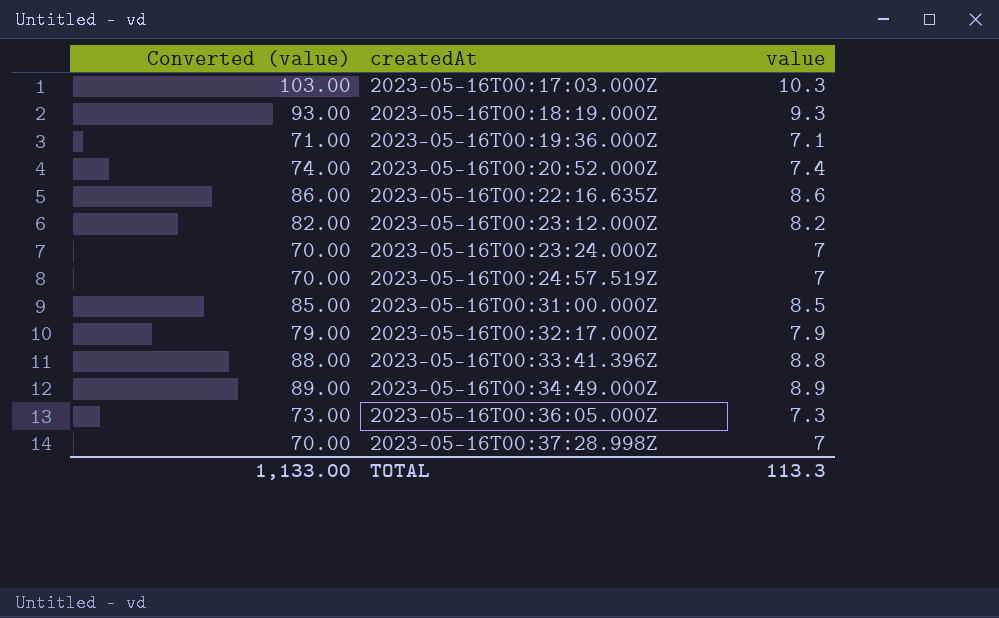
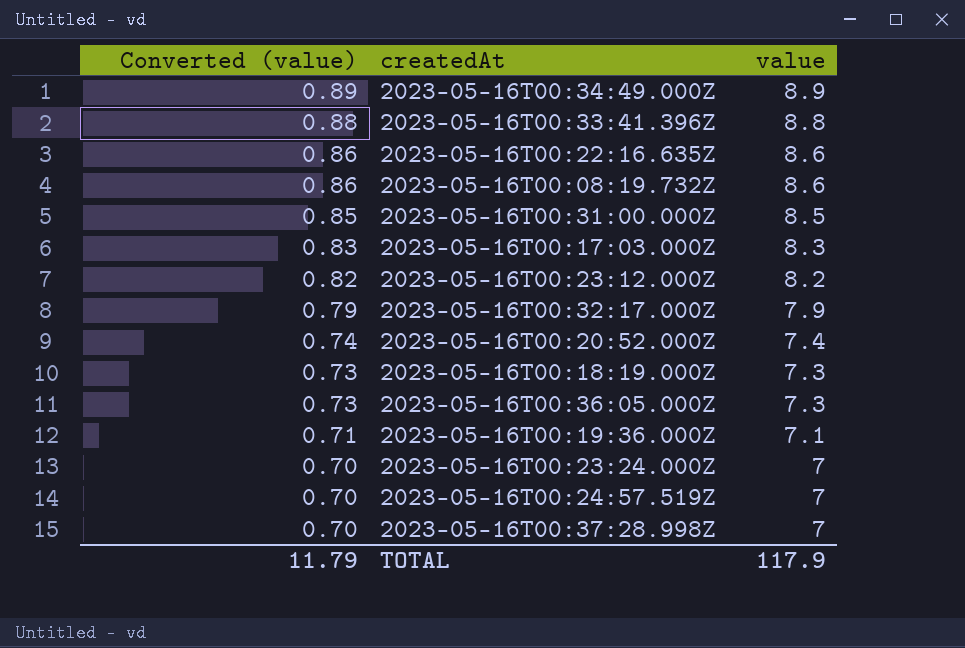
row order: createdAt ascending -> Converted (value) descending
column Converted (value) | formula: [value] * 10 -> [value] * 0.1
row 2023-05-16T00:08:19.732Z: none -> 0.86 | 8.6
2023-05-16T00:17:03.000Z | value: 10.3 -> 8.3
2023-05-16T00:18:19.000Z | value: 9.3 -> 7.3
TOTAL | Converted (value): 1,133.00 -> 11.79
TOTAL | value: 113.3 -> 117.9

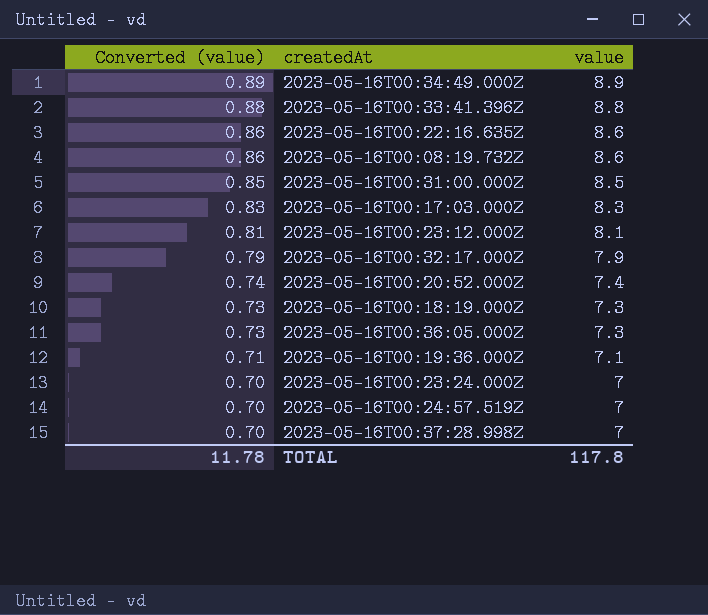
2023-05-16T00:23:12.000Z | Converted (value): 0.82 -> 0.81
2023-05-16T00:23:12.000Z | value: 8.2 -> 8.1
TOTAL | Converted (value): 11.79 -> 11.78
TOTAL | value: 117.9 -> 117.8

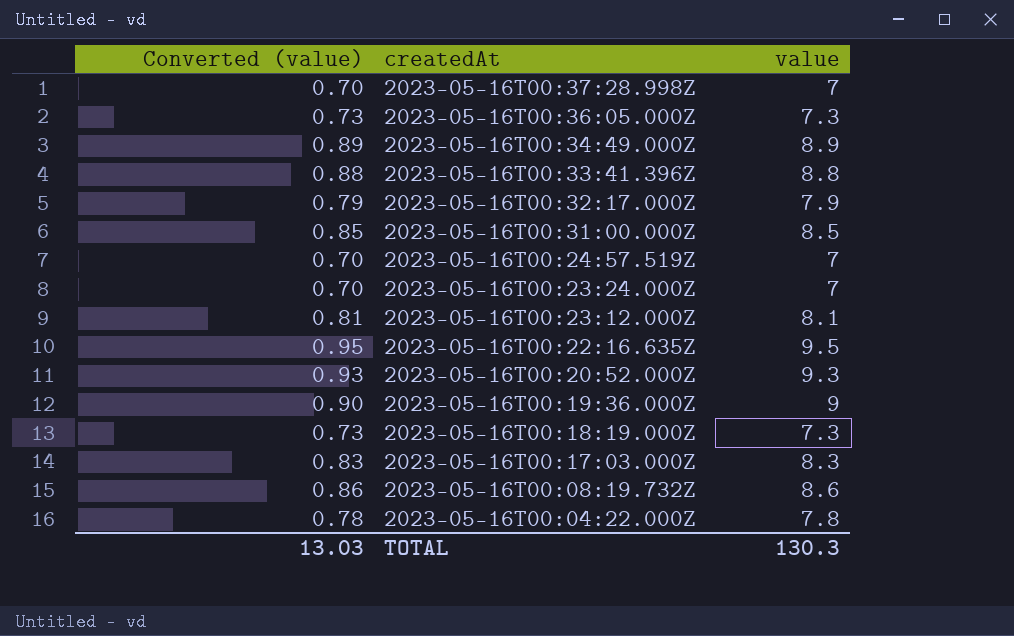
row order: Converted (value) descending -> createdAt descending
2023-05-16T00:22:16.635Z | Converted (value): 0.86 -> 0.95
2023-05-16T00:22:16.635Z | value: 8.6 -> 9.5
2023-05-16T00:20:52.000Z | Converted (value): 0.74 -> 0.93
2023-05-16T00:20:52.000Z | value: 7.4 -> 9.3
2023-05-16T00:19:36.000Z | Converted (value): 0.71 -> 0.90
2023-05-16T00:19:36.000Z | value: 7.1 -> 9
row 2023-05-16T00:04:22.000Z: none -> 0.78 | 7.8
TOTAL | Converted (value): 11.78 -> 13.03
TOTAL | value: 117.8 -> 130.3

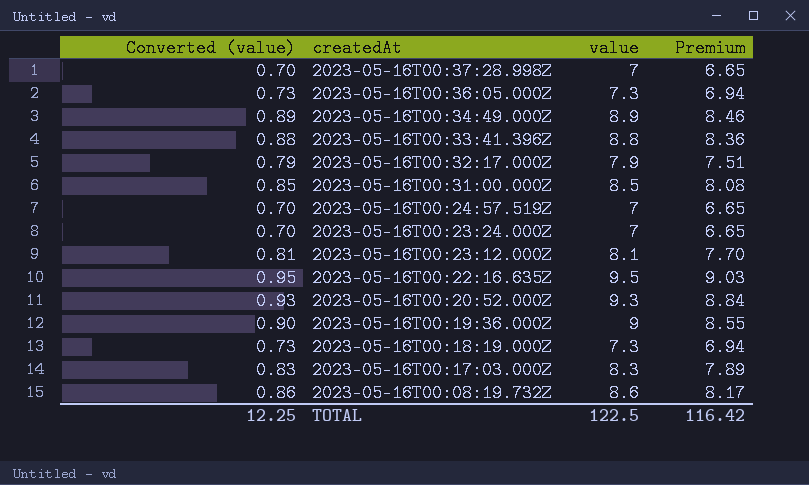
column Premium | formula: none -> [value] * 0.95
row 2023-05-16T00:04:22.000Z: 0.78 | 7.8 -> none
TOTAL | Converted (value): 13.03 -> 12.25
TOTAL | value: 130.3 -> 122.5

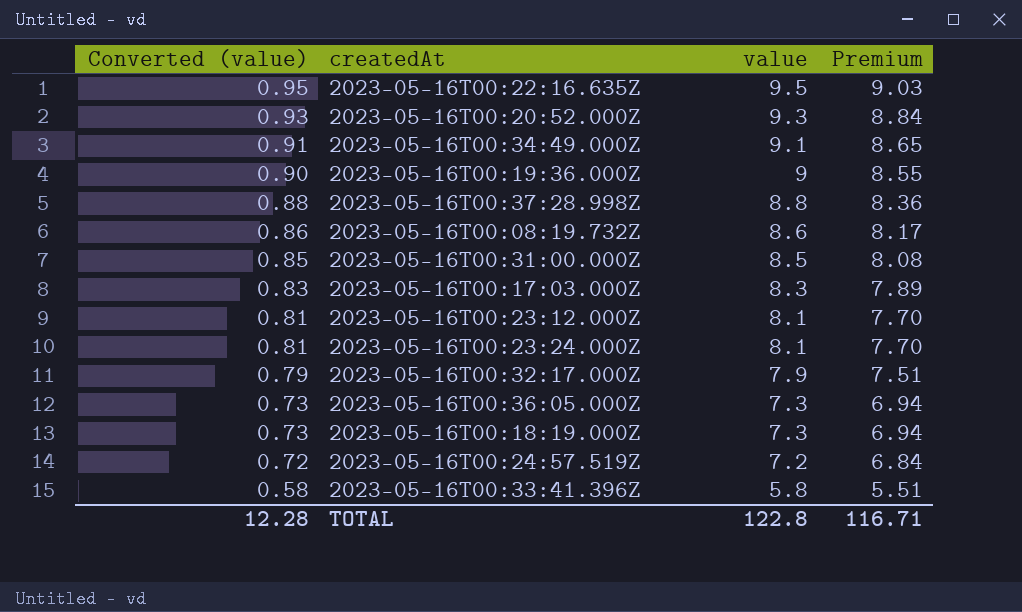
row order: createdAt descending -> Converted (value) descending
2023-05-16T00:34:49.000Z | Converted (value): 0.89 -> 0.91
2023-05-16T00:34:49.000Z | value: 8.9 -> 9.1
2023-05-16T00:34:49.000Z | Premium: 8.46 -> 8.65
2023-05-16T00:37:28.998Z | Converted (value): 0.70 -> 0.88
2023-05-16T00:37:28.998Z | value: 7 -> 8.8
2023-05-16T00:37:28.998Z | Premium: 6.65 -> 8.36
2023-05-16T00:23:24.000Z | Converted (value): 0.70 -> 0.81
2023-05-16T00:23:24.000Z | value: 7 -> 8.1
2023-05-16T00:23:24.000Z | Premium: 6.65 -> 7.70
2023-05-16T00:24:57.519Z | Converted (value): 0.70 -> 0.72
2023-05-16T00:24:57.519Z | value: 7 -> 7.2
2023-05-16T00:24:57.519Z | Premium: 6.65 -> 6.84
2023-05-16T00:33:41.396Z | Converted (value): 0.88 -> 0.58
2023-05-16T00:33:41.396Z | value: 8.8 -> 5.8
2023-05-16T00:33:41.396Z | Premium: 8.36 -> 5.51
TOTAL | Converted (value): 12.25 -> 12.28
TOTAL | value: 122.5 -> 122.8
TOTAL | Premium: 116.42 -> 116.71

